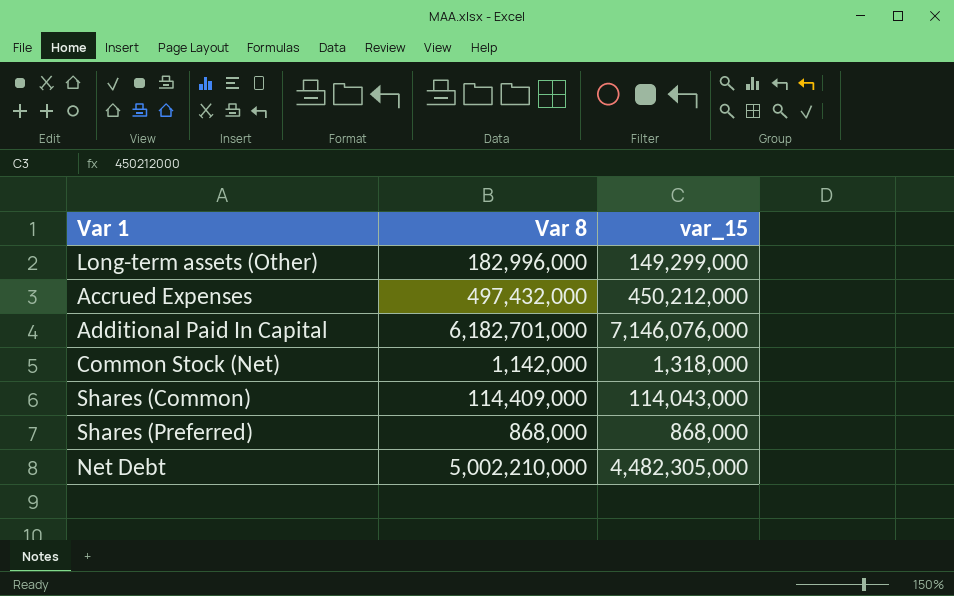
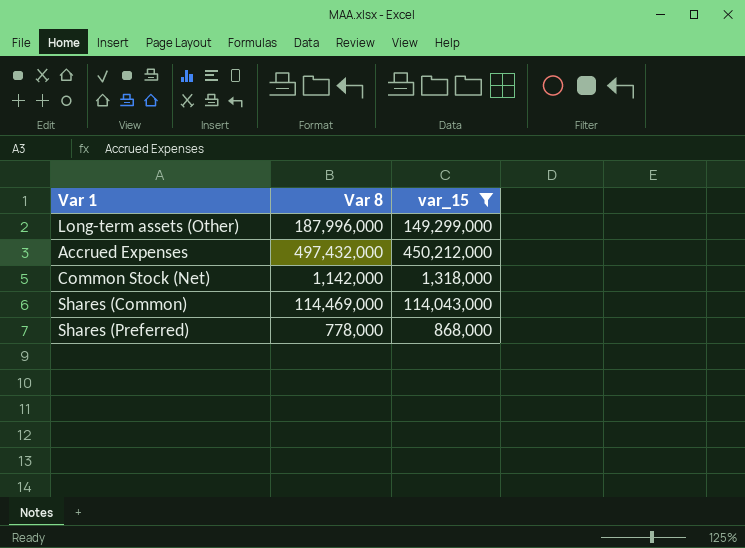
filter: none -> var_15 <= 450,212,000
Long-term assets (Other) | Var 8: 182,996,000 -> 187,996,000
Shares (Common) | Var 8: 114,409,000 -> 114,469,000
Shares (Preferred) | Var 8: 868,000 -> 778,000

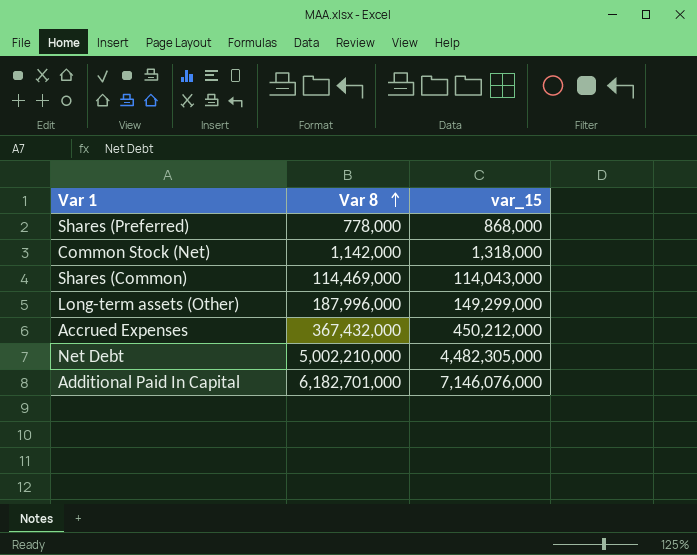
filter: var_15 <= 450,212,000 -> none
row order: none -> Var 8 ascending
Accrued Expenses | Var 8: 497,432,000 -> 367,432,000

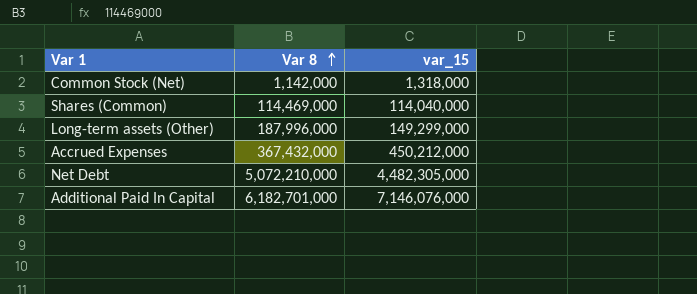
row Shares (Preferred): 778,000 | 868,000 -> none
Shares (Common) | var_15: 114,043,000 -> 114,040,000
Net Debt | Var 8: 5,002,210,000 -> 5,072,210,000

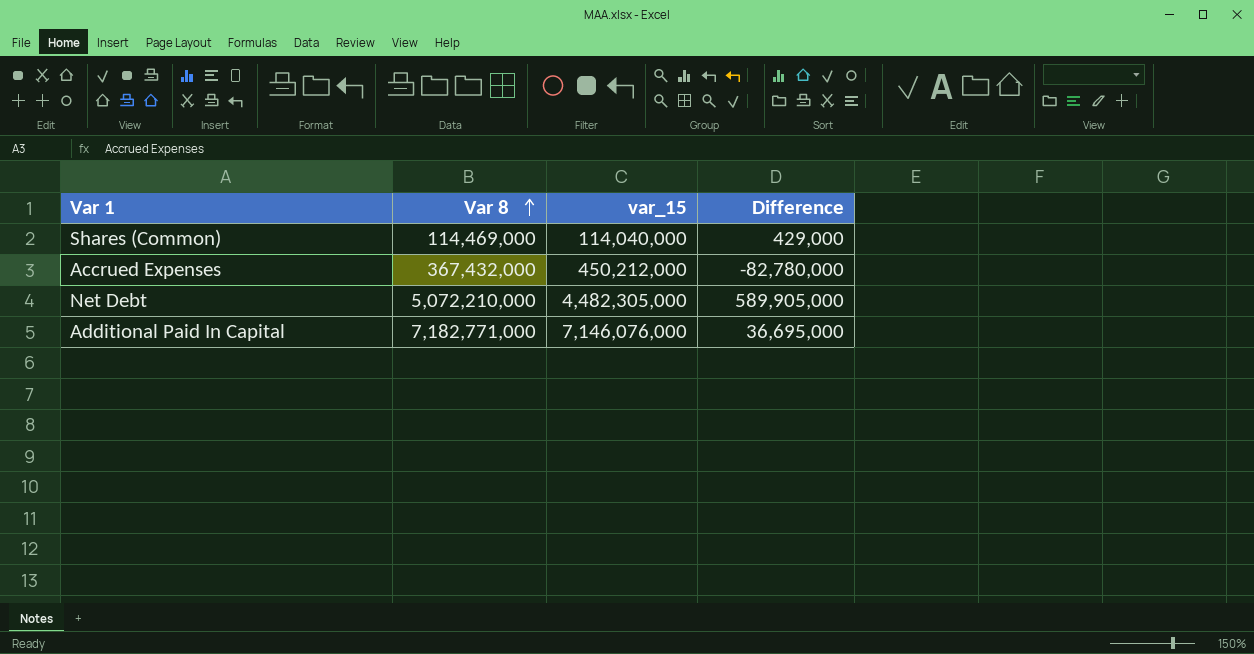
column Difference | formula: none -> [Var 8] - [var_15]
row Common Stock (Net): 1,142,000 | 1,318,000 -> none
row Long-term assets (Other): 187,996,000 | 149,299,000 -> none
Additional Paid In Capital | Var 8: 6,182,701,000 -> 7,182,771,000

